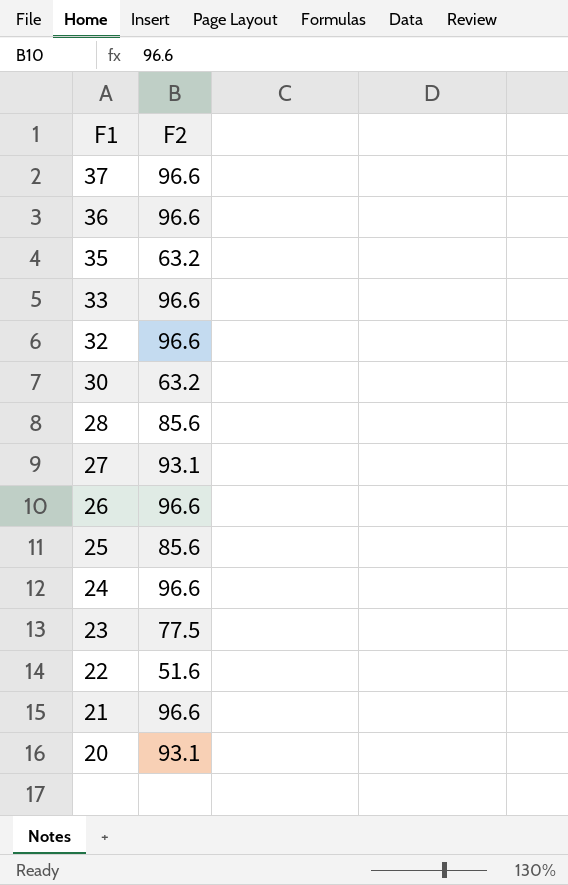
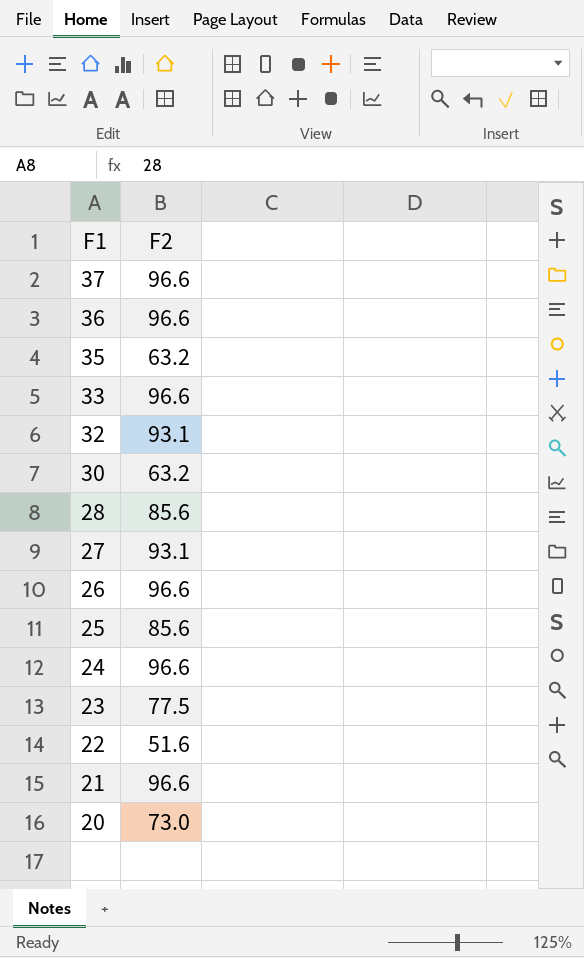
32 | F2: 96.6 -> 93.1
20 | F2: 93.1 -> 73.0

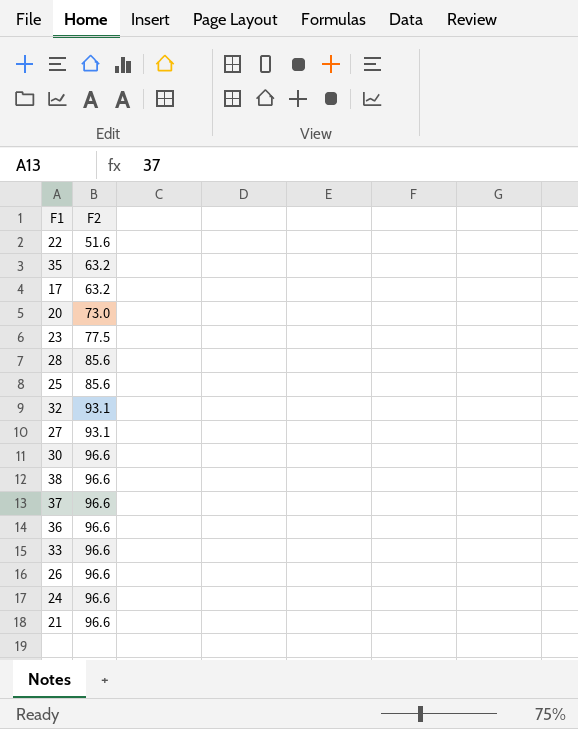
row order: F1 descending -> F2 ascending
row 17: none -> 63.2
30 | F2: 63.2 -> 96.6
row 38: none -> 96.6

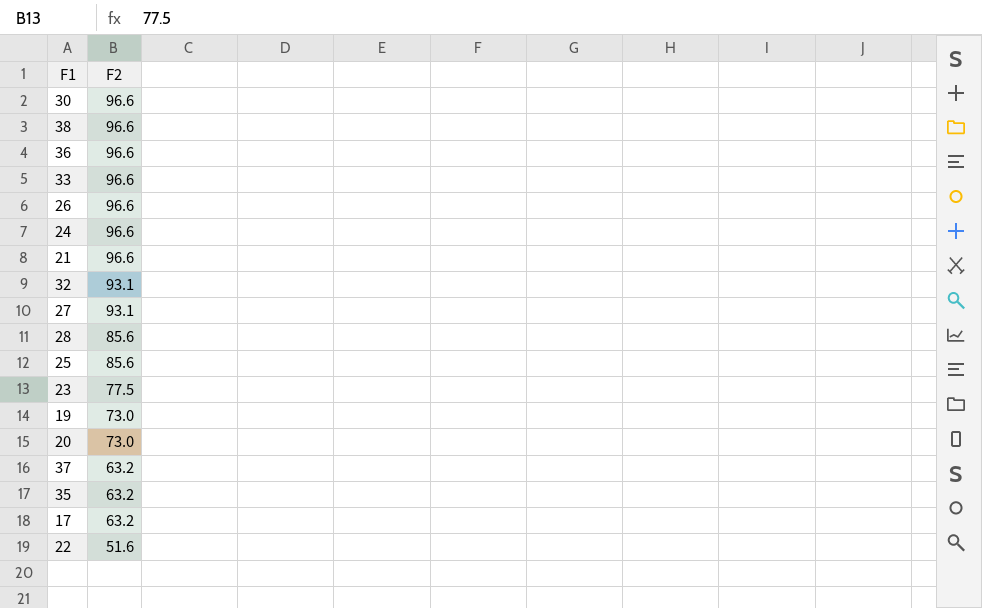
row order: F2 ascending -> F2 descending
row 19: none -> 73.0
37 | F2: 96.6 -> 63.2

